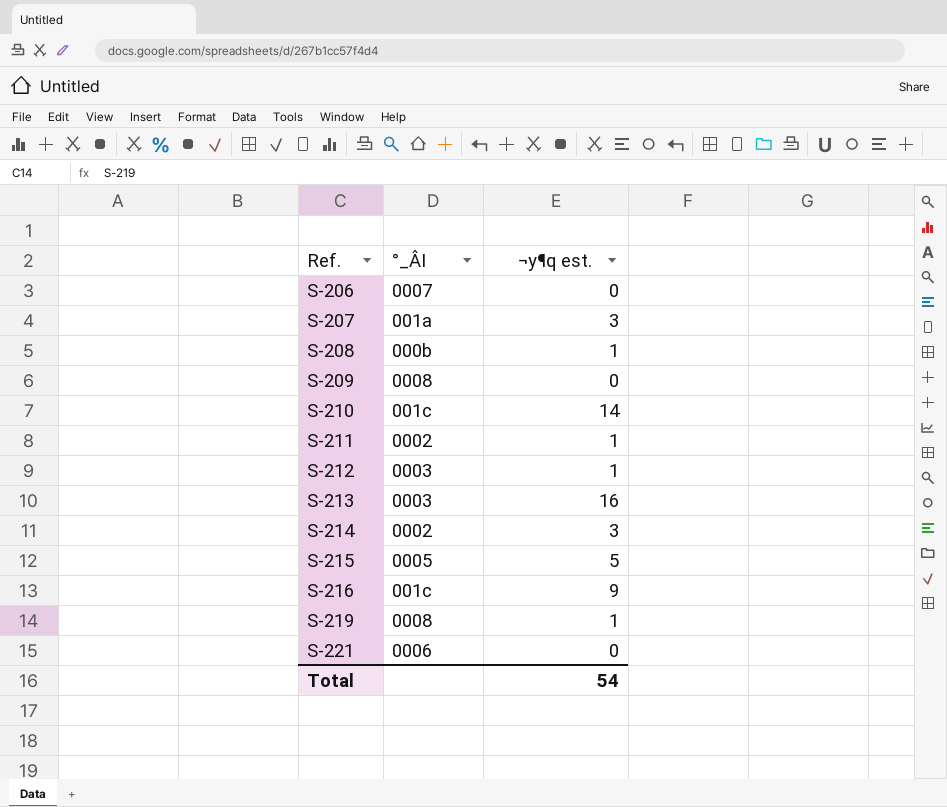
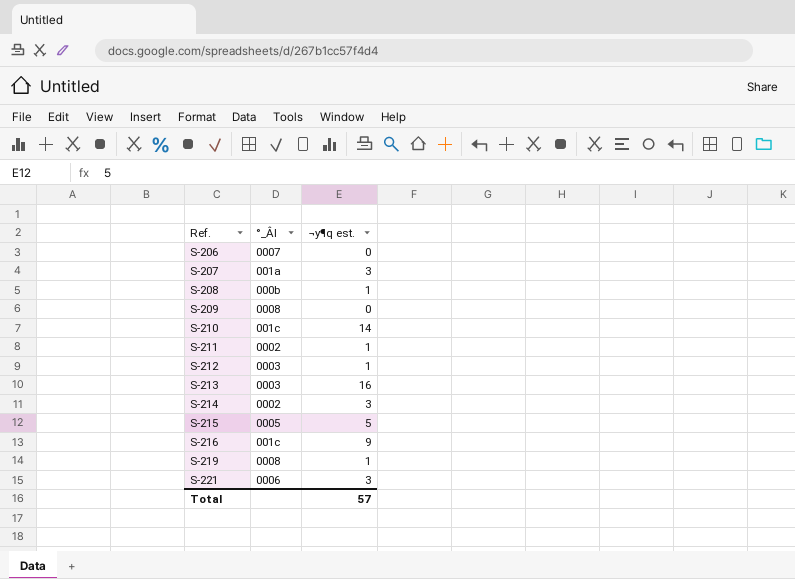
S-221 | ¬y¶q est.: 0 -> 3
Total | ¬y¶q est.: 54 -> 57

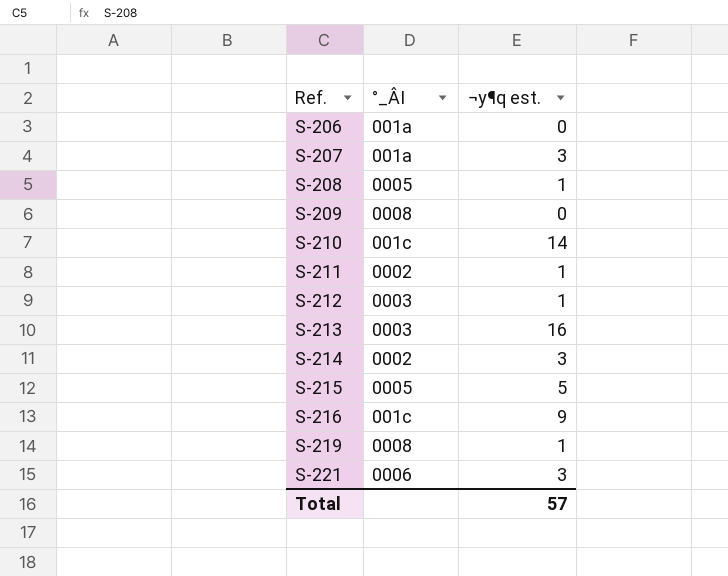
S-206 | °_ÂI: 0007 -> 001a
S-208 | °_ÂI: 000b -> 0005

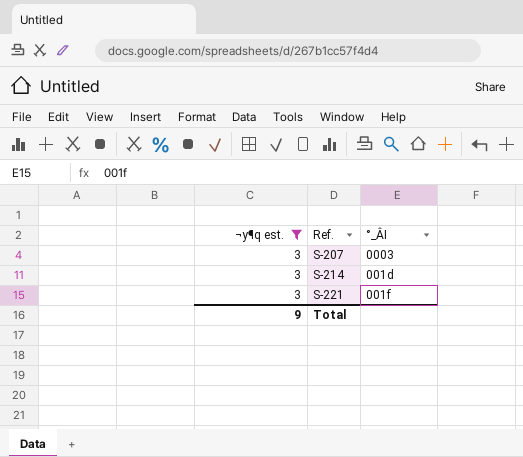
filter: none -> ¬y¶q est. = 3
column ¬y¶q est. | position: 3 -> 1
S-207 | °_ÂI: 001a -> 0003
S-214 | °_ÂI: 0002 -> 001d
S-221 | °_ÂI: 0006 -> 001f
Total | ¬y¶q est.: 57 -> 9

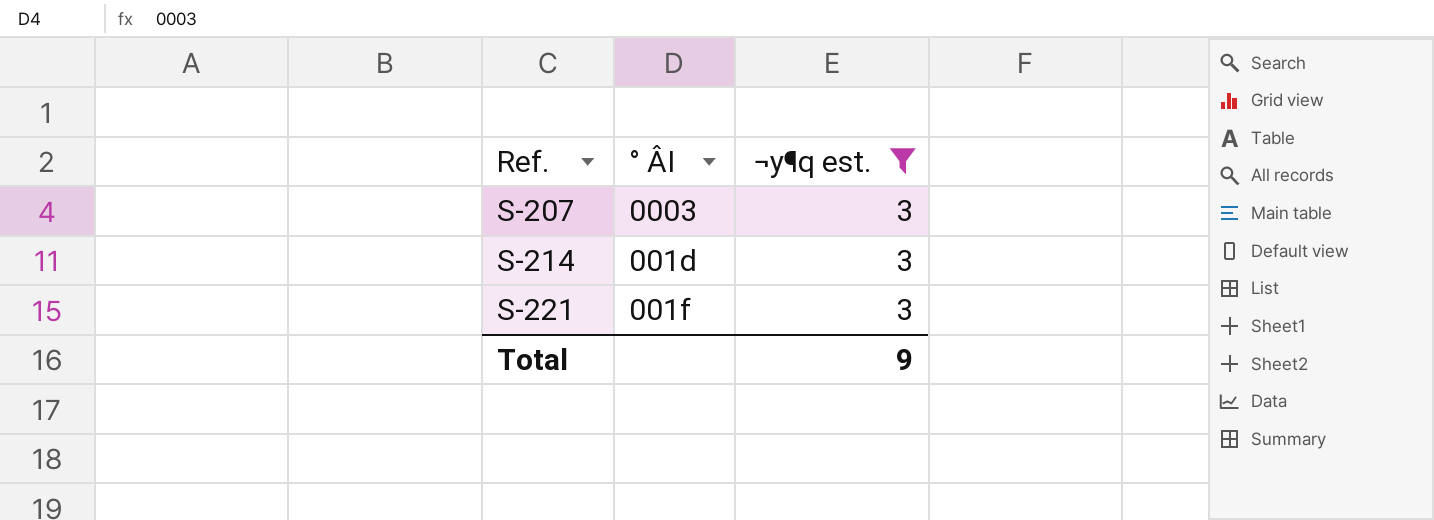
column name: °_ÂI -> ° ÂI
column ¬y¶q est. | position: 1 -> 3

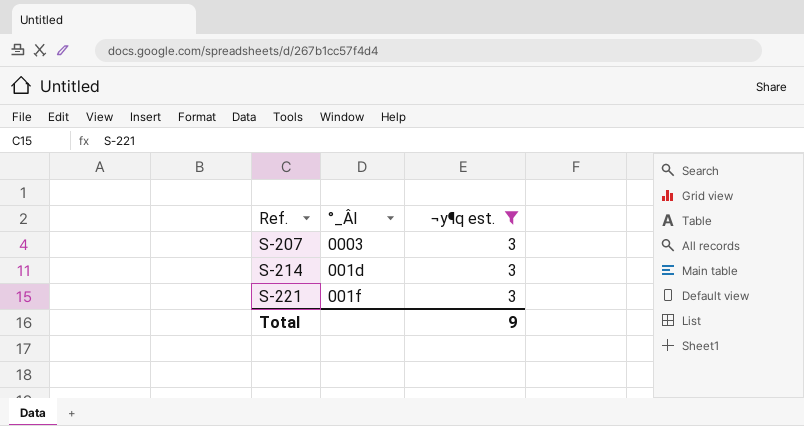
column name: ° ÂI -> °_ÂI

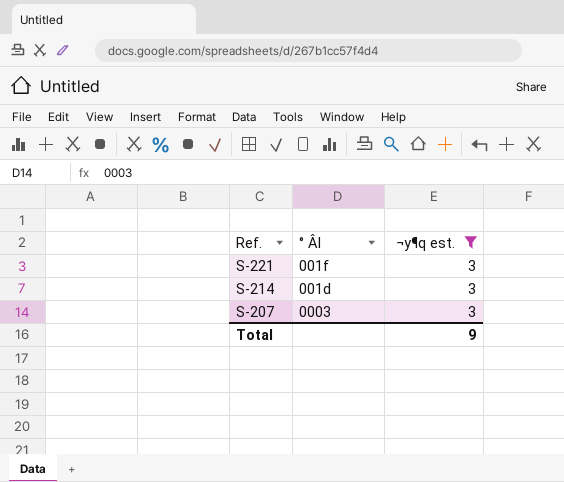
row order: Ref. ascending -> Ref. descending
column name: °_ÂI -> ° ÂI

